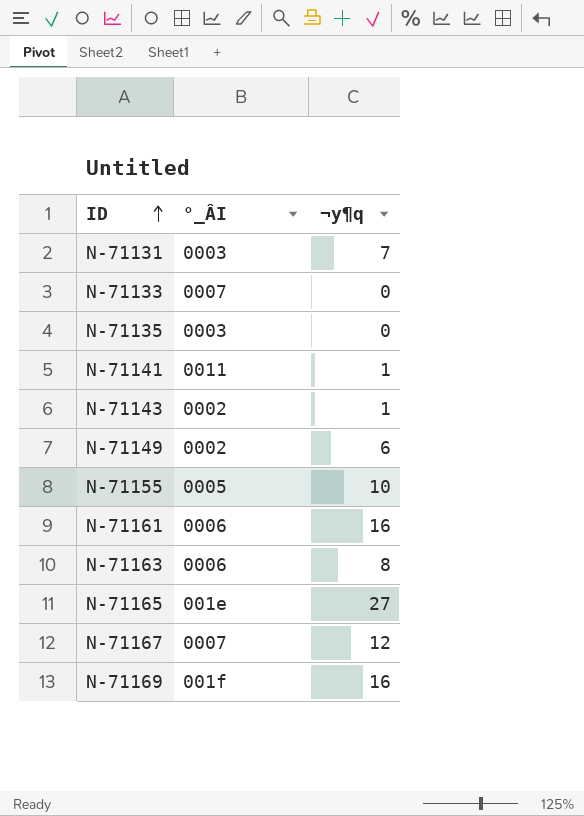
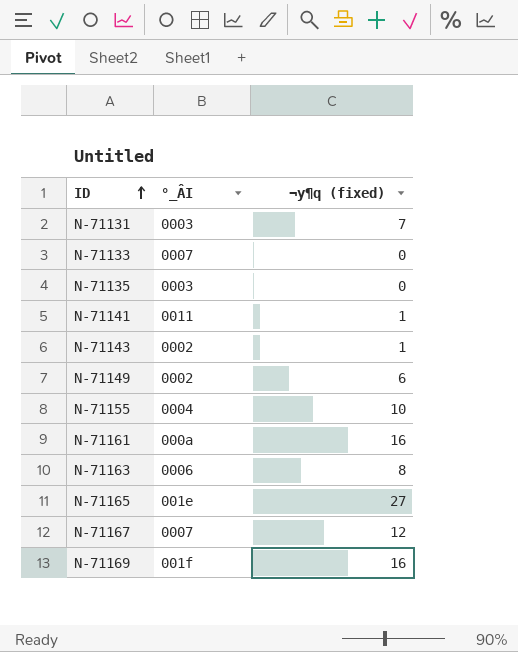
column name: ¬y¶q -> ¬y¶q (fixed)
N-71155 | °_ÂI: 0005 -> 0004
N-71161 | °_ÂI: 0006 -> 000a

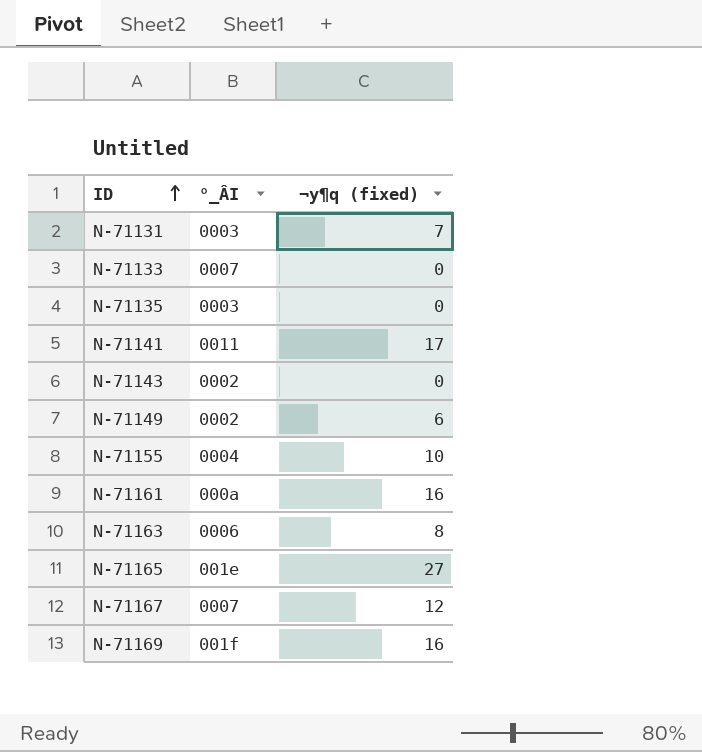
N-71141 | ¬y¶q (fixed): 1 -> 17
N-71143 | ¬y¶q (fixed): 1 -> 0

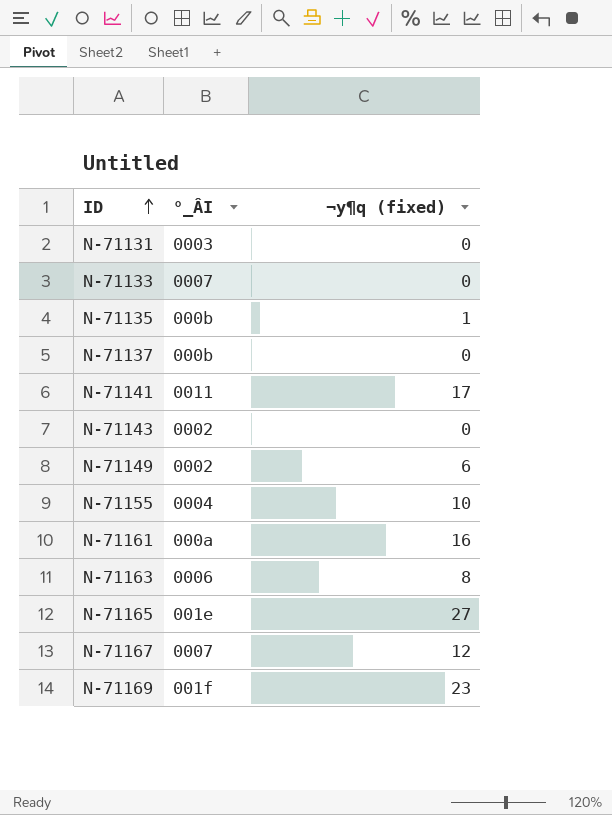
N-71131 | ¬y¶q (fixed): 7 -> 0
N-71135 | °_ÂI: 0003 -> 000b
N-71135 | ¬y¶q (fixed): 0 -> 1
row N-71137: none -> 000b | 0
N-71169 | ¬y¶q (fixed): 16 -> 23

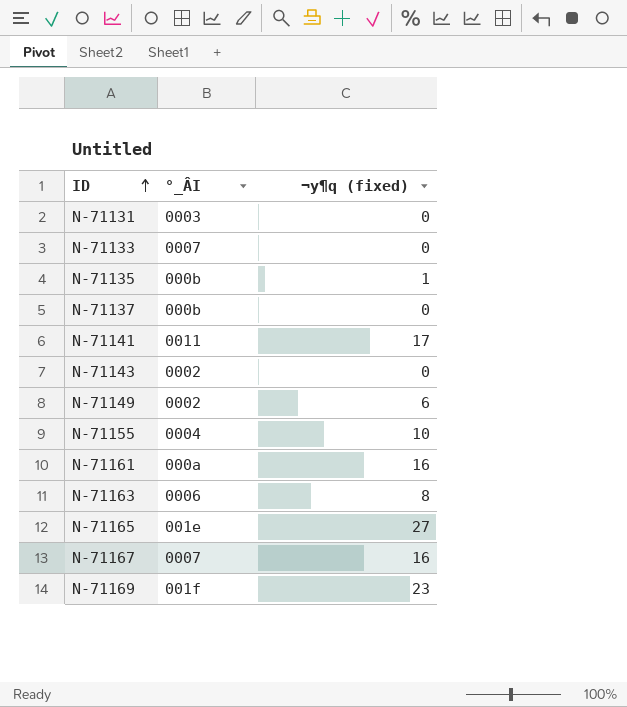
N-71167 | ¬y¶q (fixed): 12 -> 16

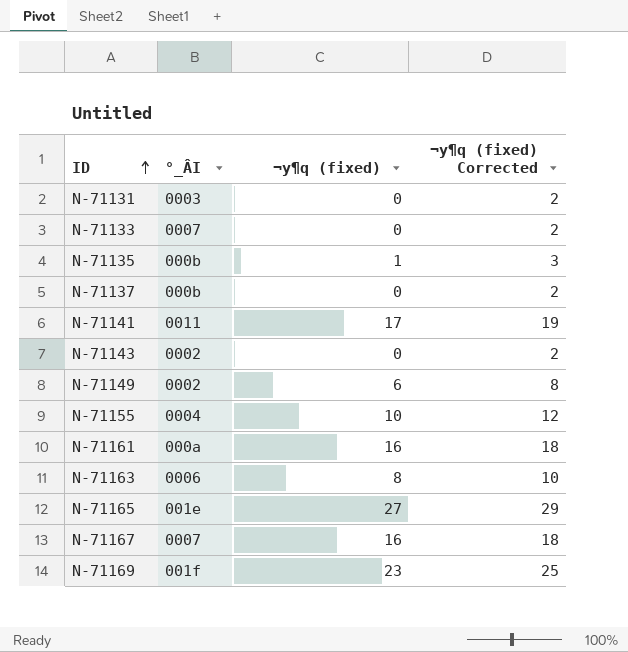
column ¬y¶q (fixed) Corrected | formula: none -> [¬y¶q (fixed)] + 2

